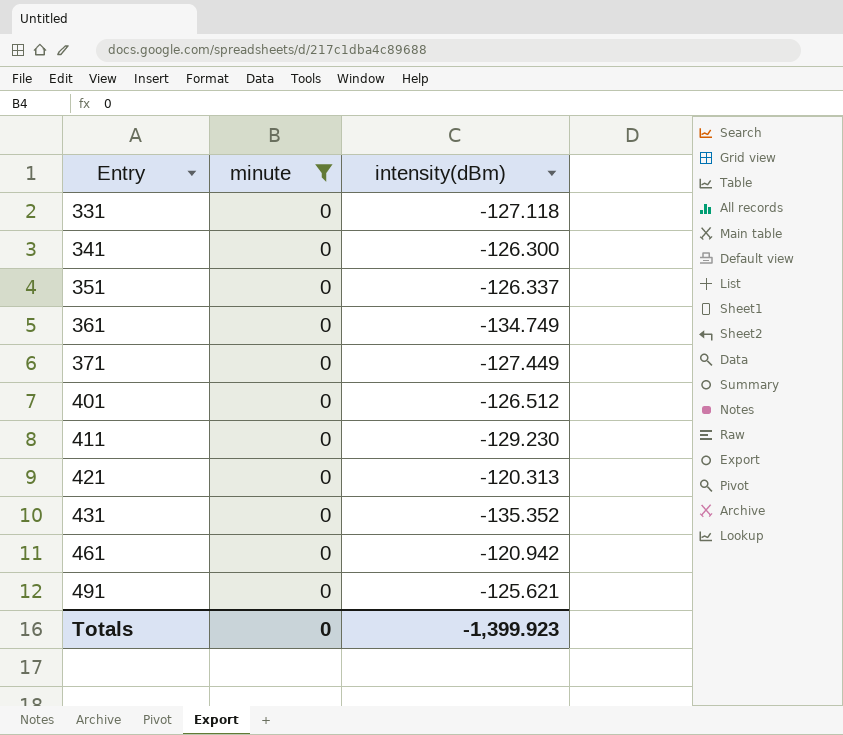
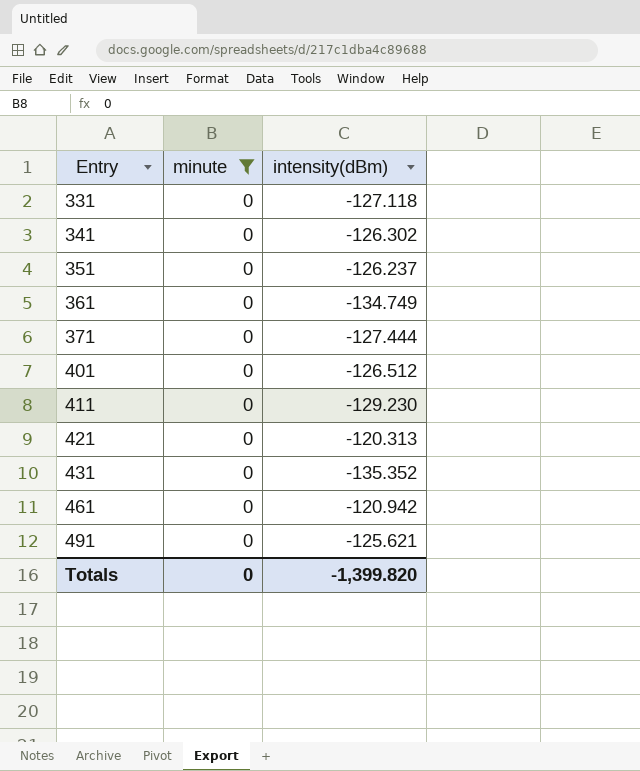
341 | intensity(dBm): -126.300 -> -126.302
351 | intensity(dBm): -126.337 -> -126.237
371 | intensity(dBm): -127.449 -> -127.444
Totals | intensity(dBm): -1,399.923 -> -1,399.820

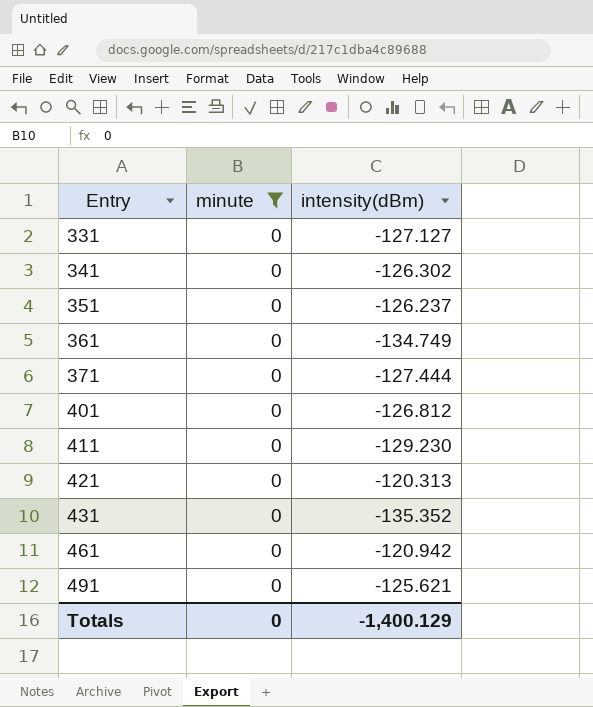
331 | intensity(dBm): -127.118 -> -127.127
401 | intensity(dBm): -126.512 -> -126.812
Totals | intensity(dBm): -1,399.820 -> -1,400.129

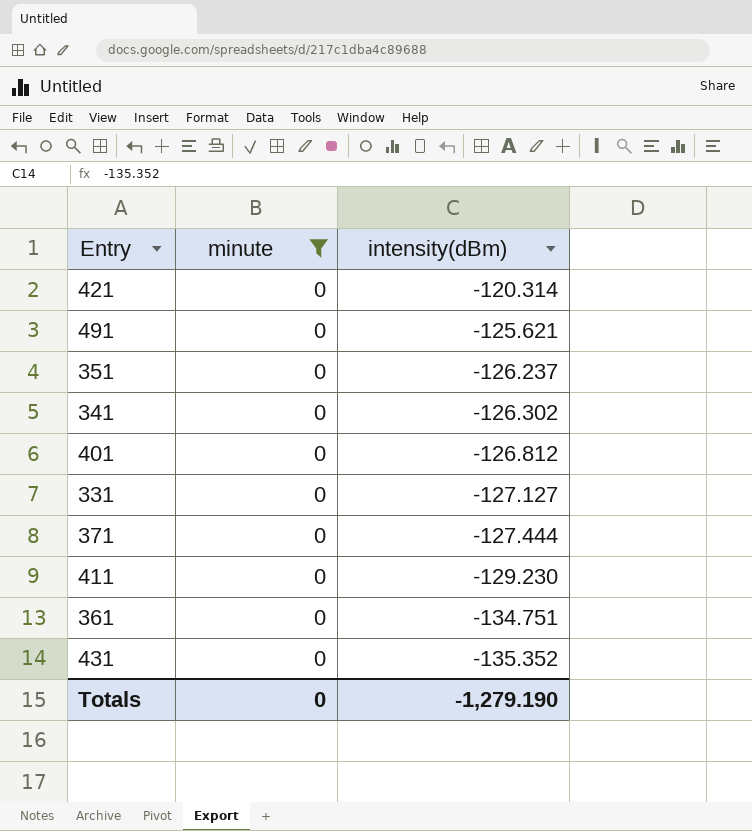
row order: Entry ascending -> intensity(dBm) descending
row 461: 0 | -120.942 -> none
421 | intensity(dBm): -120.313 -> -120.314
361 | intensity(dBm): -134.749 -> -134.751
Totals | intensity(dBm): -1,400.129 -> -1,279.190

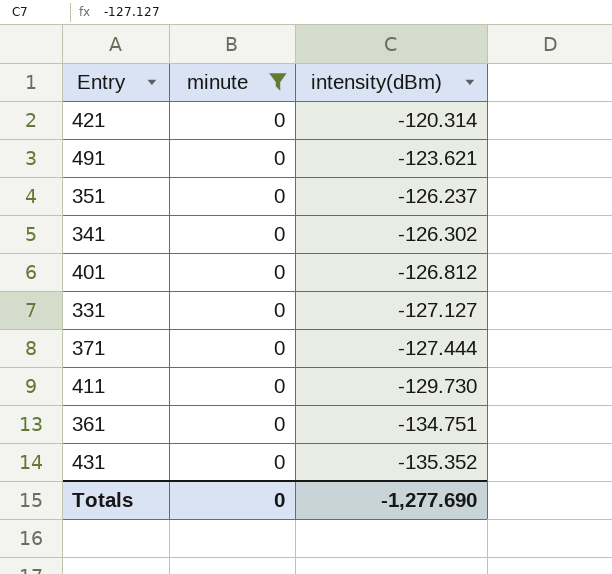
491 | intensity(dBm): -125.621 -> -123.621
411 | intensity(dBm): -129.230 -> -129.730
Totals | intensity(dBm): -1,279.190 -> -1,277.690

